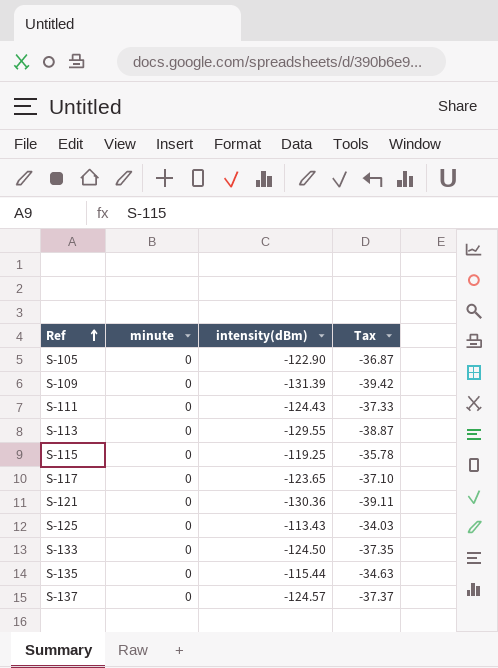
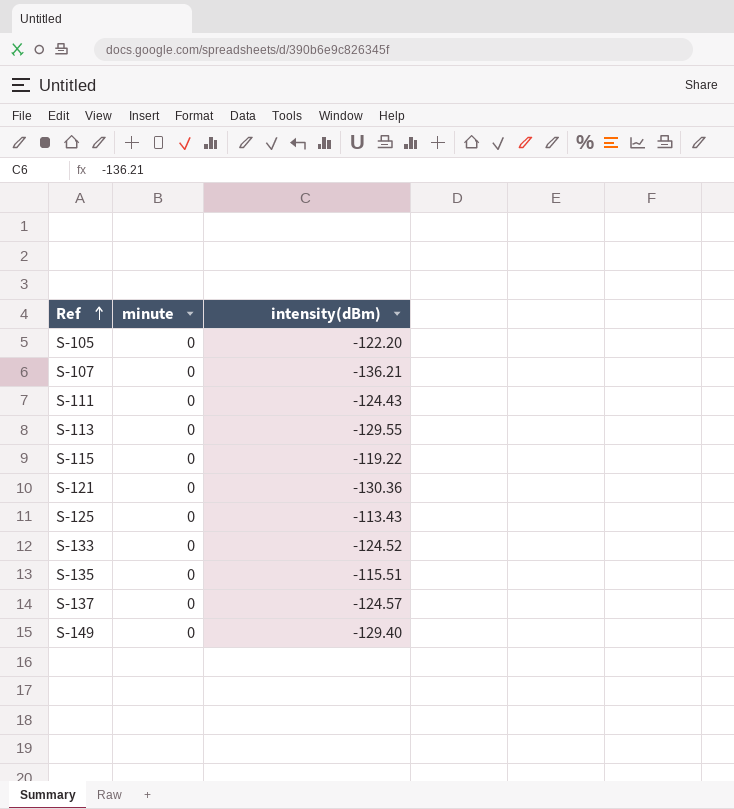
column Tax | formula: [intensity(dBm)] * 0.3 -> none
row S-109: 0 | -131.39 | -39.42 -> none
row S-117: 0 | -123.65 | -37.10 -> none
S-105 | intensity(dBm): -122.90 -> -122.20
row S-107: none -> 0 | -136.21
S-115 | intensity(dBm): -119.25 -> -119.22
S-133 | intensity(dBm): -124.50 -> -124.52
S-135 | intensity(dBm): -115.44 -> -115.51
row S-149: none -> 0 | -129.40

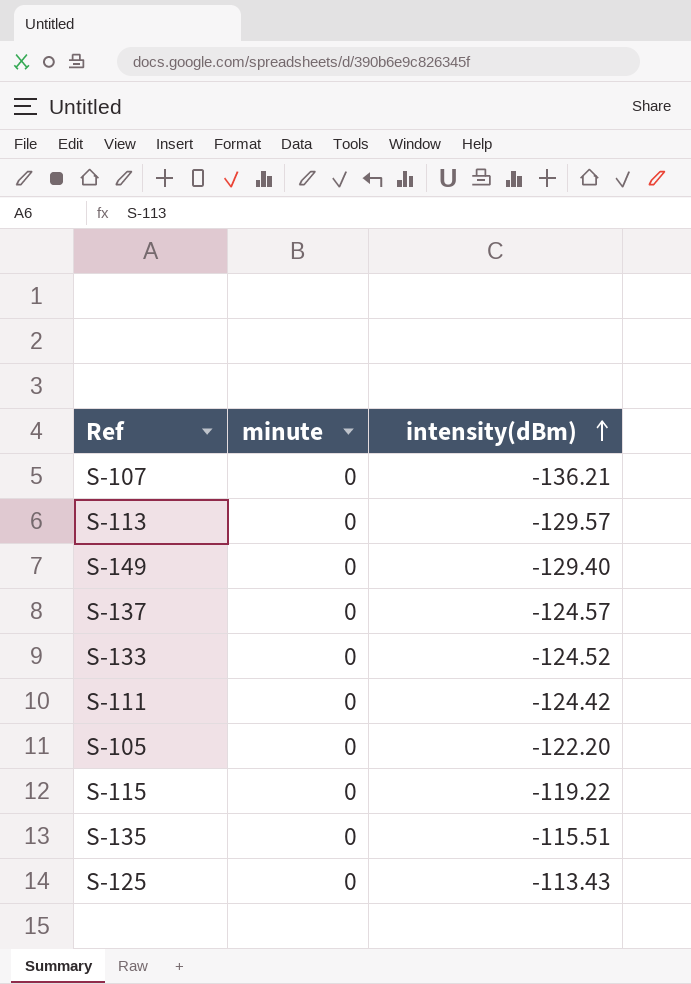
row order: Ref ascending -> intensity(dBm) ascending
row S-121: 0 | -130.36 -> none
S-113 | intensity(dBm): -129.55 -> -129.57
S-111 | intensity(dBm): -124.43 -> -124.42

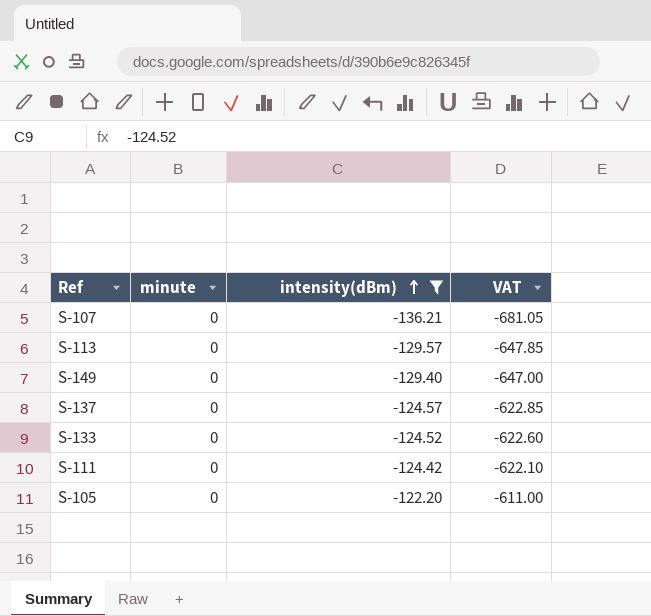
filter: none -> intensity(dBm) <= -122.20
column VAT | formula: none -> [intensity(dBm)] * 5

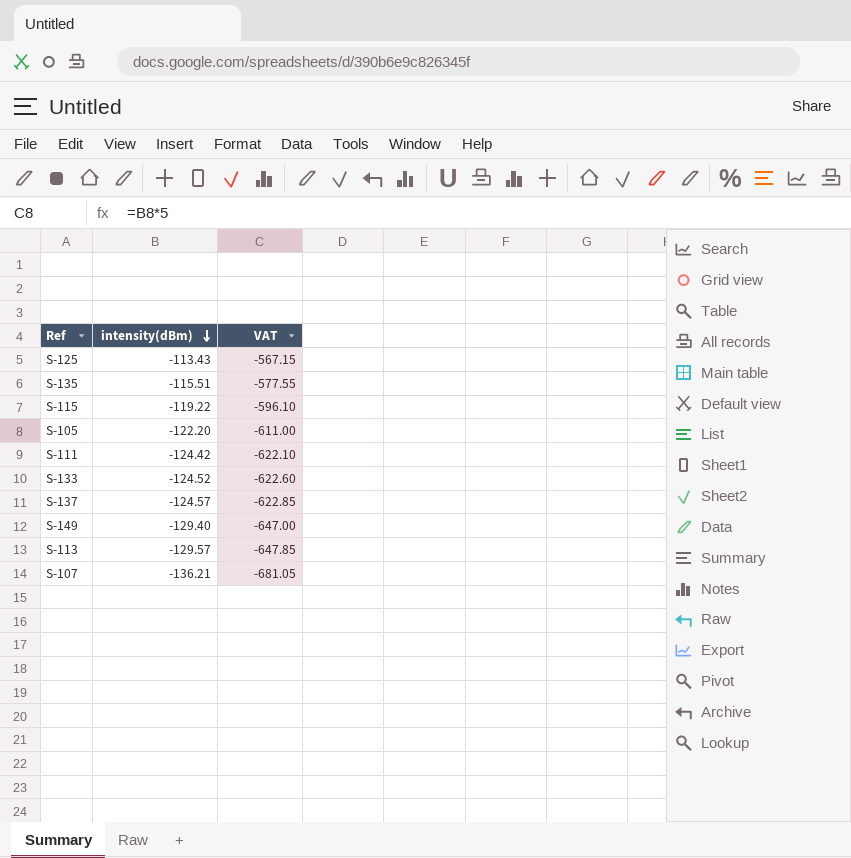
filter: intensity(dBm) <= -122.20 -> none
row order: intensity(dBm) ascending -> intensity(dBm) descending
column minute | position: 2 -> none

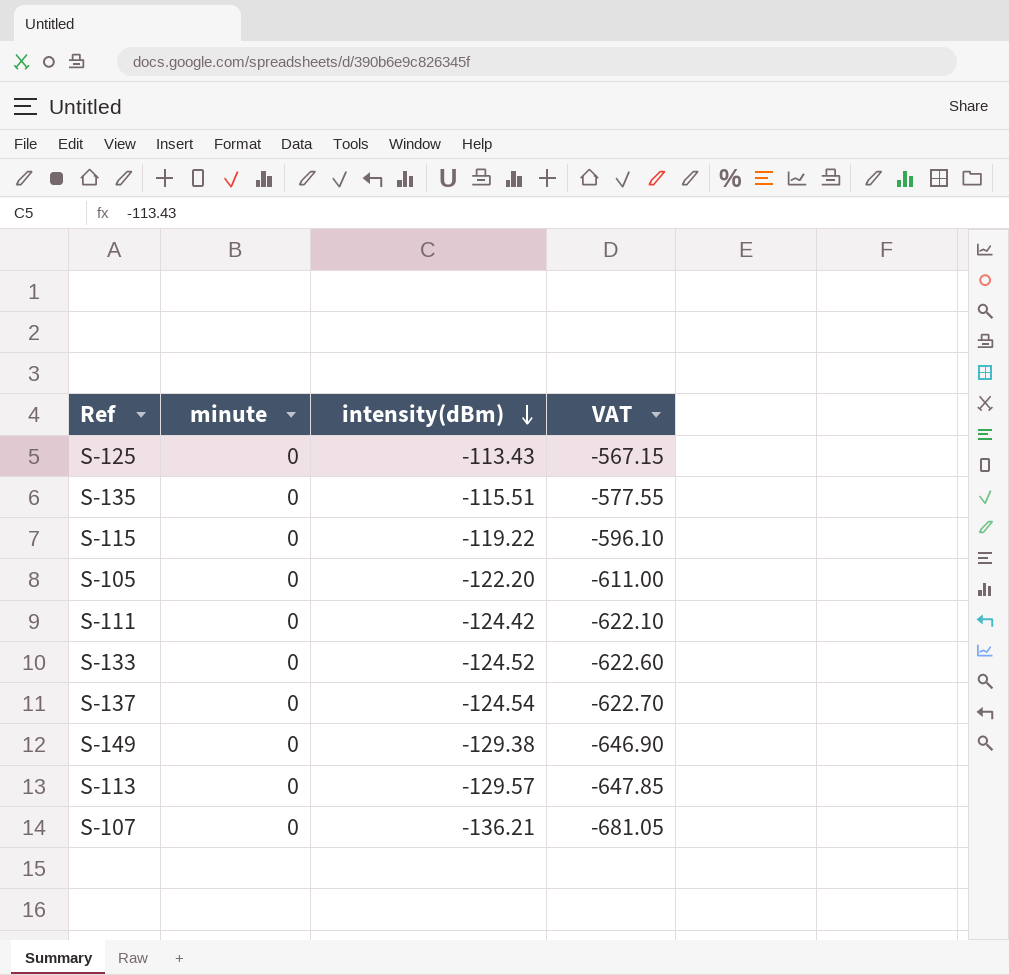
column minute | position: none -> 2
S-137 | intensity(dBm): -124.57 -> -124.54
S-137 | VAT: -622.85 -> -622.70
S-149 | intensity(dBm): -129.40 -> -129.38
S-149 | VAT: -647.00 -> -646.90

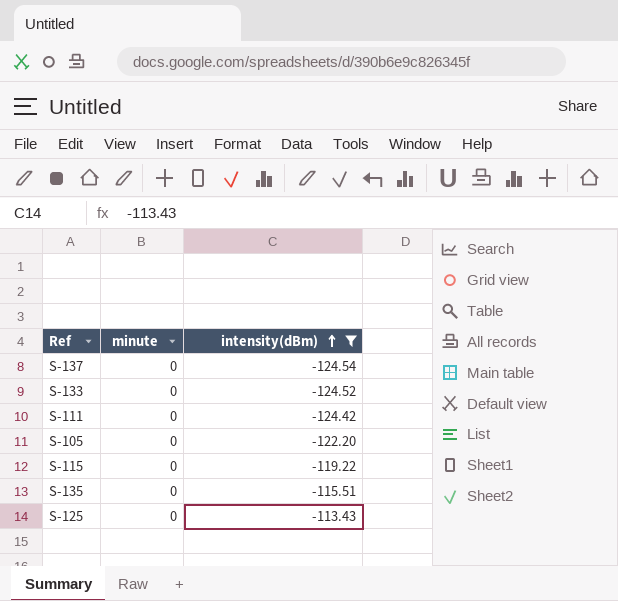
filter: none -> intensity(dBm) >= -124.54
row order: intensity(dBm) descending -> intensity(dBm) ascending
column VAT | formula: [intensity(dBm)] * 5 -> none

